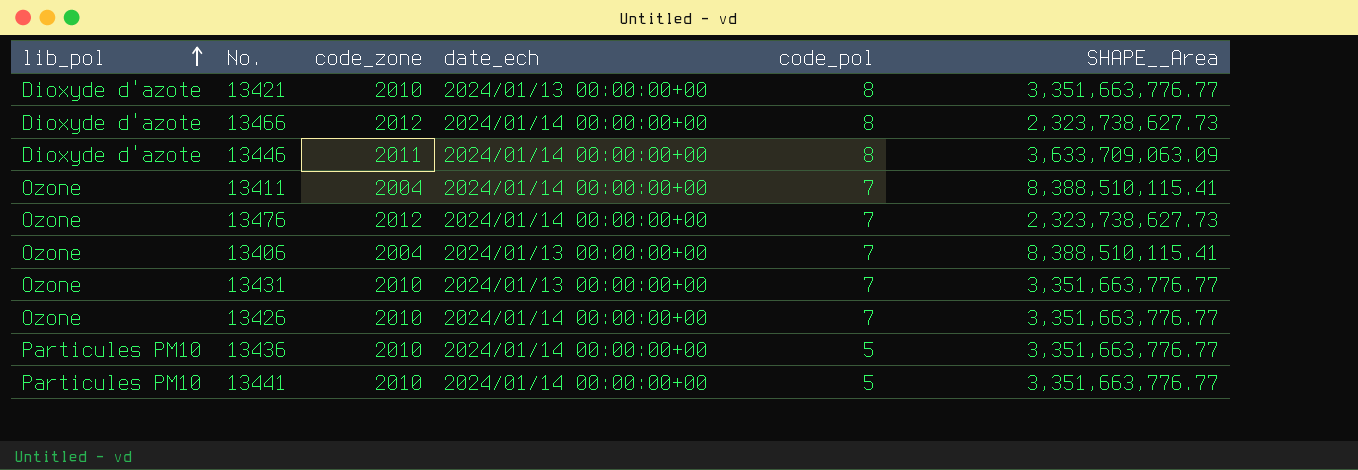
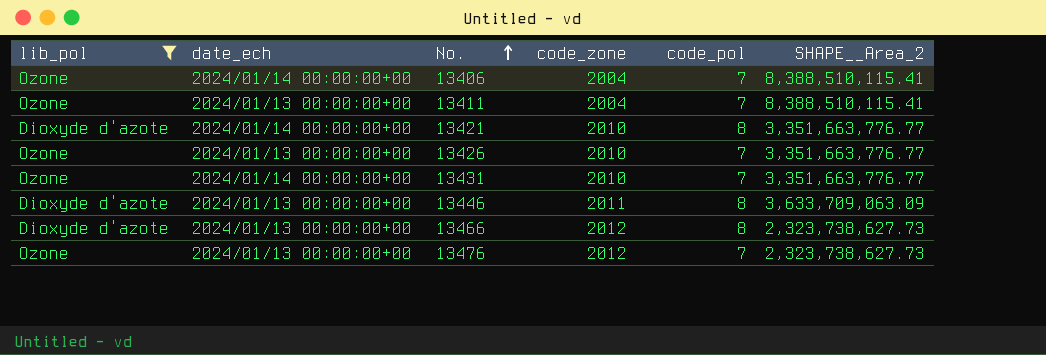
filter: none -> lib_pol != Particules PM10
row order: lib_pol ascending -> No. ascending
column date_ech | position: 4 -> 2
column name: SHAPE__Area -> SHAPE__Area_2
13406 | date_ech: 2024/01/13 00:00:00+00 -> 2024/01/14 00:00:00+00
13411 | date_ech: 2024/01/14 00:00:00+00 -> 2024/01/13 00:00:00+00
13421 | date_ech: 2024/01/13 00:00:00+00 -> 2024/01/14 00:00:00+00
13426 | date_ech: 2024/01/14 00:00:00+00 -> 2024/01/13 00:00:00+00
13431 | date_ech: 2024/01/13 00:00:00+00 -> 2024/01/14 00:00:00+00
13446 | date_ech: 2024/01/14 00:00:00+00 -> 2024/01/13 00:00:00+00
13466 | date_ech: 2024/01/14 00:00:00+00 -> 2024/01/13 00:00:00+00
13476 | date_ech: 2024/01/14 00:00:00+00 -> 2024/01/13 00:00:00+00

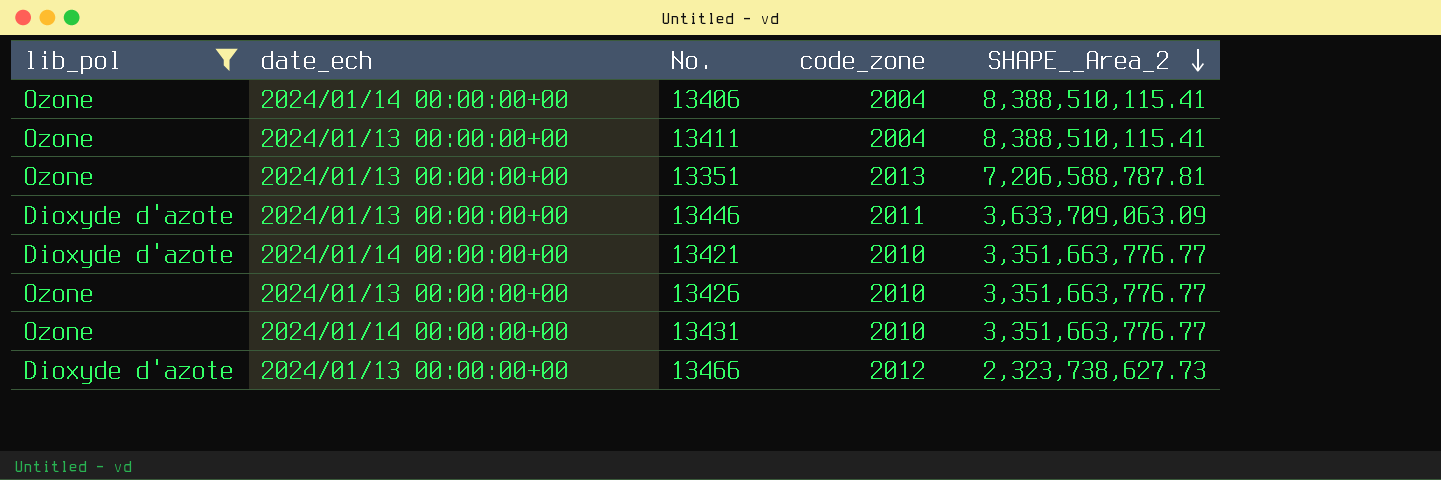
row order: No. ascending -> SHAPE__Area_2 descending
column code_pol | position: 5 -> none
row 13476: Ozone | 2024/01/13 00:00:00+00 | 2012 | 7 | 2,323,738,627.73 -> none
row 13351: none -> Ozone | 2024/01/13 00:00:00+00 | 2013 | 7,206,588,787.81

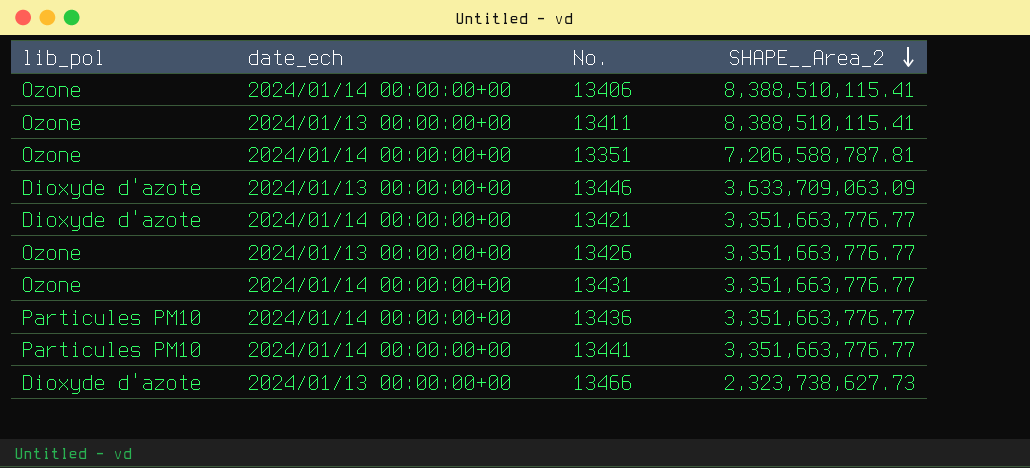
filter: lib_pol != Particules PM10 -> none
column code_zone | position: 4 -> none
13351 | date_ech: 2024/01/13 00:00:00+00 -> 2024/01/14 00:00:00+00

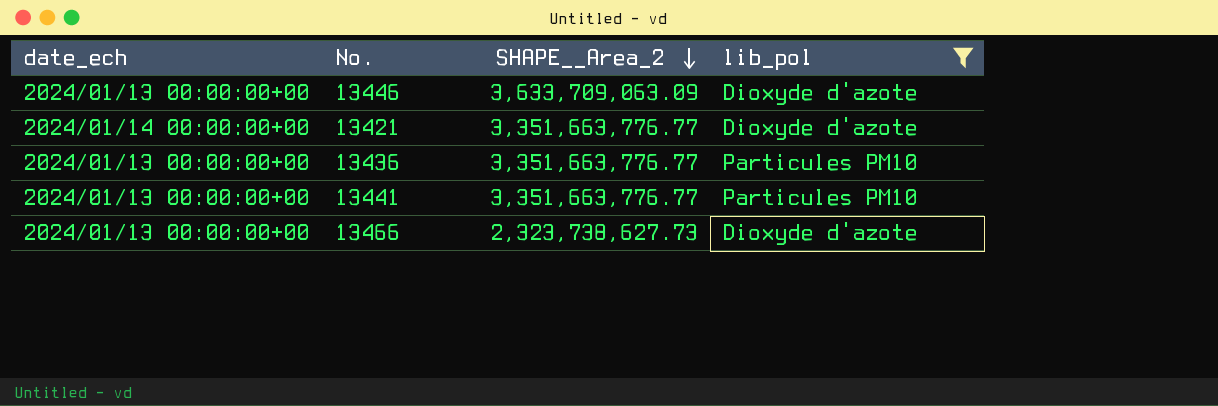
filter: none -> lib_pol != Ozone
column lib_pol | position: 1 -> 4
13436 | date_ech: 2024/01/14 00:00:00+00 -> 2024/01/13 00:00:00+00
13441 | date_ech: 2024/01/14 00:00:00+00 -> 2024/01/13 00:00:00+00

